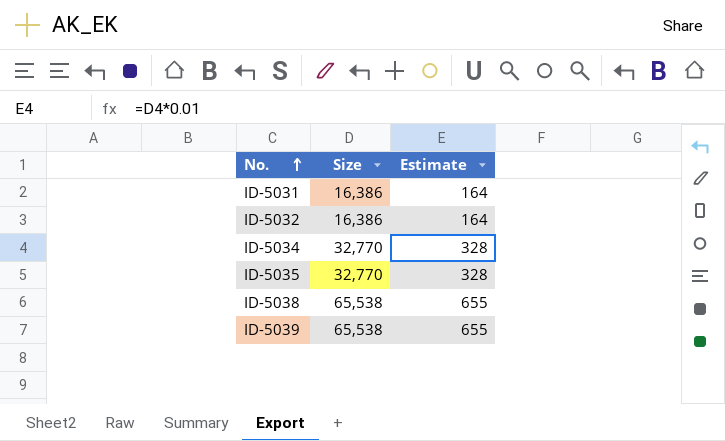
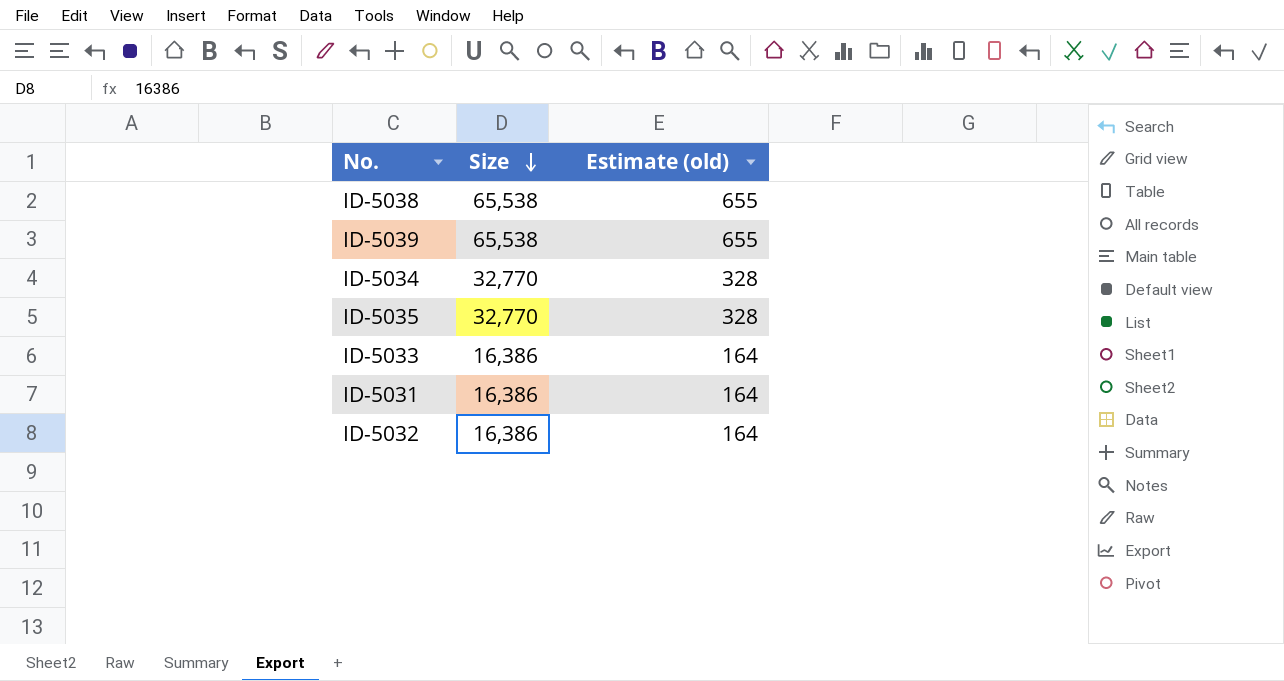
row order: No. ascending -> Size descending
column name: Estimate -> Estimate (old)
row ID-5033: none -> 16,386 | 164

